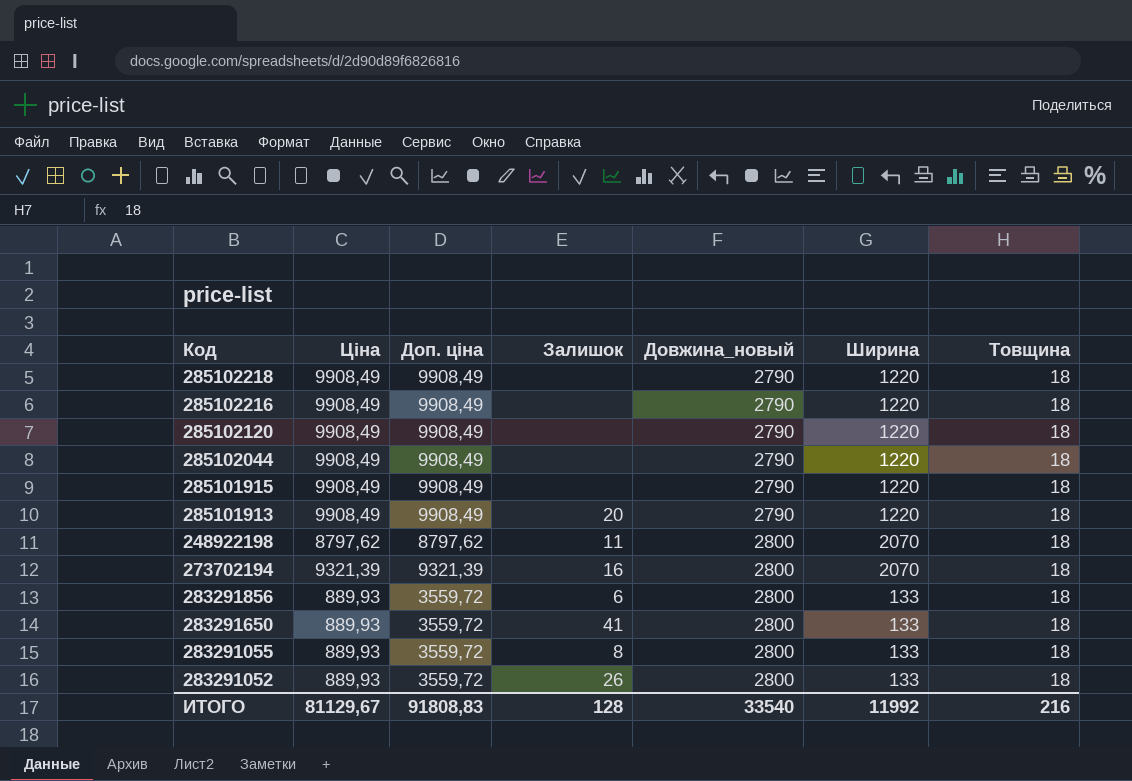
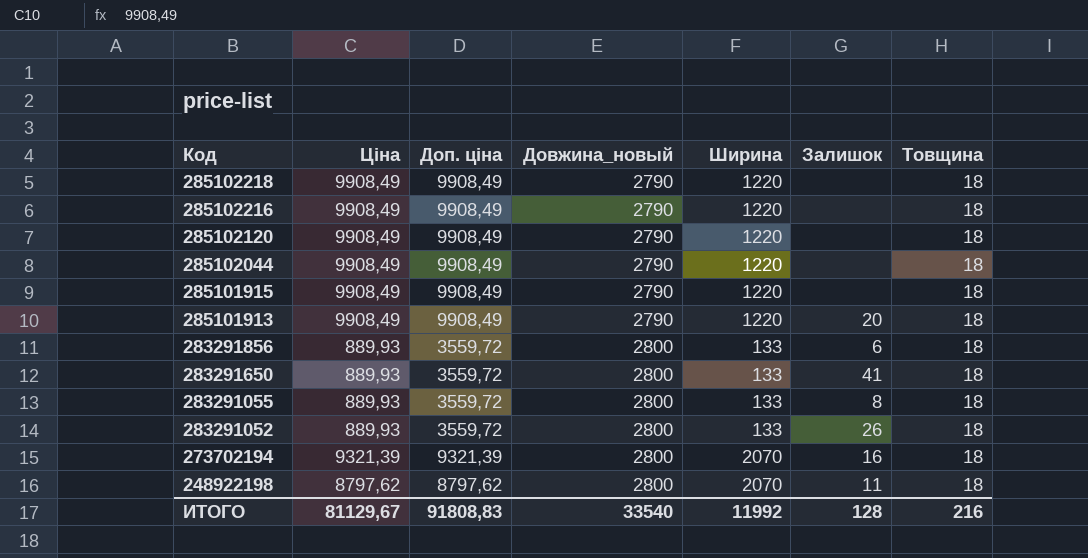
row order: Довжина_новый ascending -> Код descending
column Залишок | position: 4 -> 6

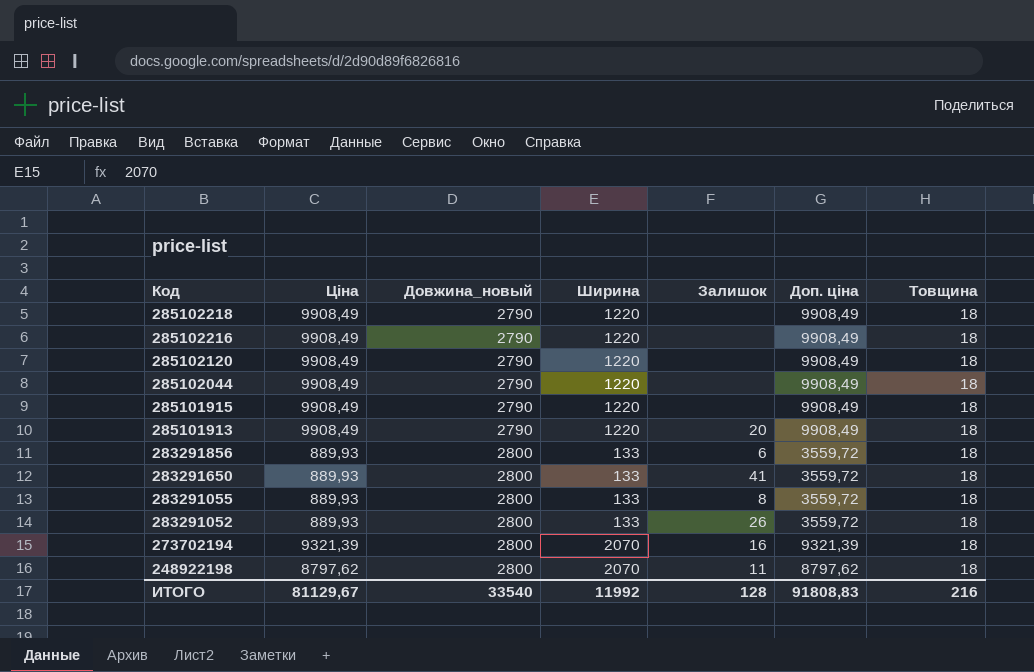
column Доп. ціна | position: 3 -> 6

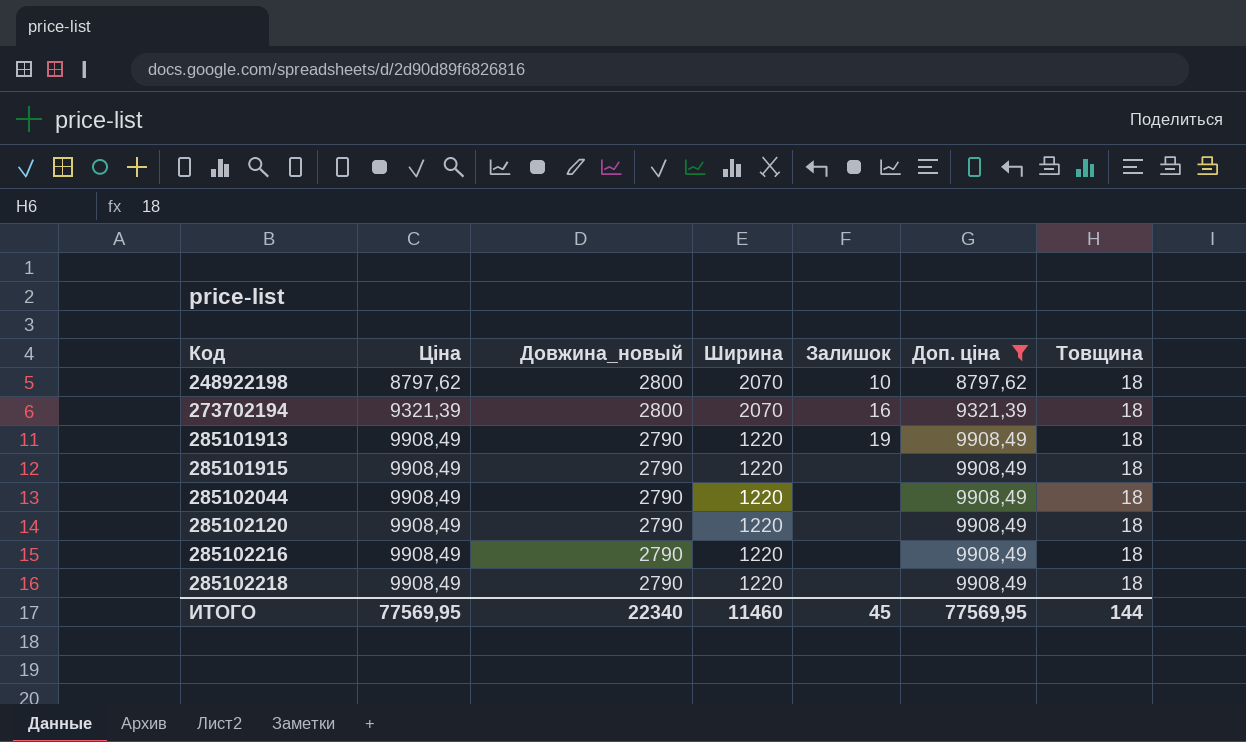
filter: none -> Доп. ціна != 3559,72
row order: Код descending -> Код ascending
248922198 | Залишок: 11 -> 10
285101913 | Залишок: 20 -> 19
ИТОГО | Ціна: 81129,67 -> 77569,95
ИТОГО | Довжина_новый: 33540 -> 22340
ИТОГО | Ширина: 11992 -> 11460
ИТОГО | Залишок: 128 -> 45
ИТОГО | Доп. ціна: 91808,83 -> 77569,95
ИТОГО | Товщина: 216 -> 144

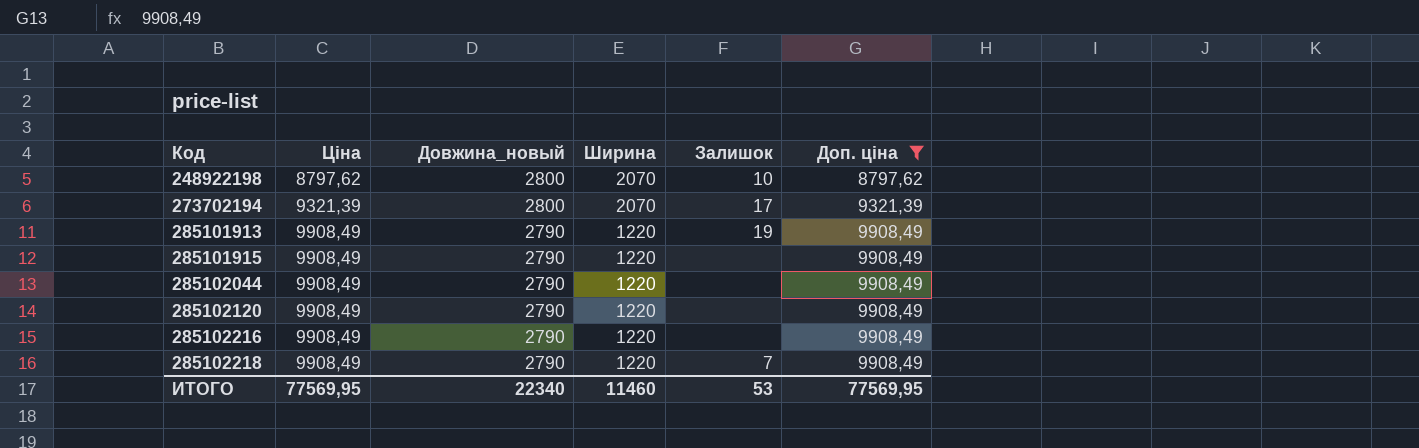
column Товщина | position: 7 -> none
273702194 | Залишок: 16 -> 17
285102218 | Залишок: none -> 7
ИТОГО | Залишок: 45 -> 53

